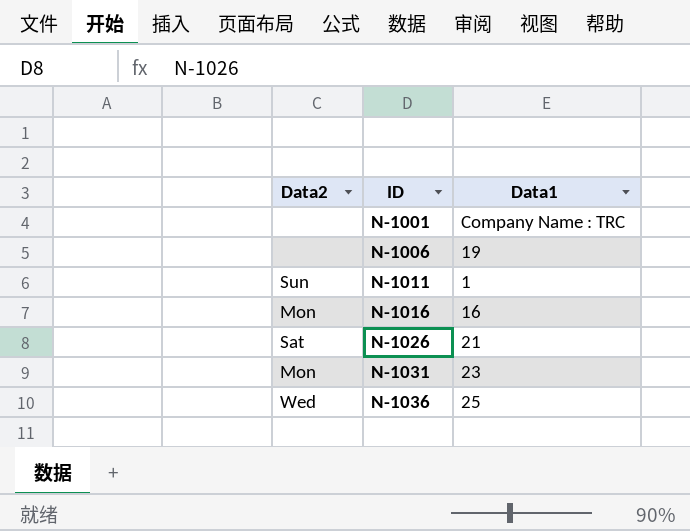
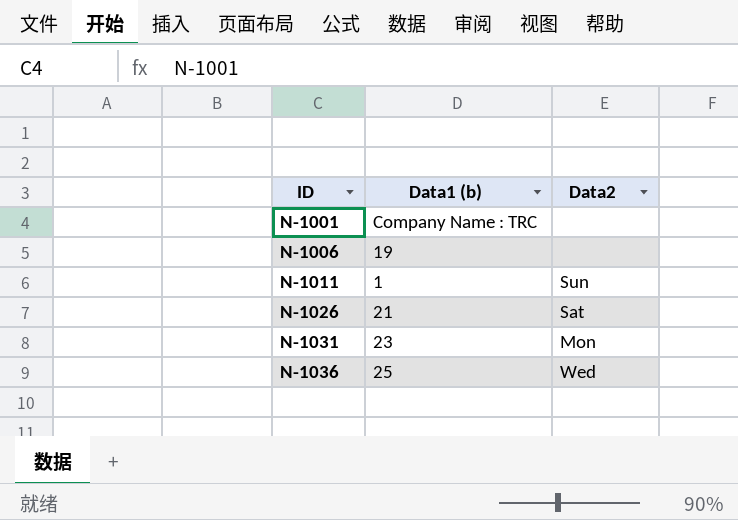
column name: Data1 -> Data1 (b)
column Data2 | position: 1 -> 3
row N-1016: Mon | 16 -> none

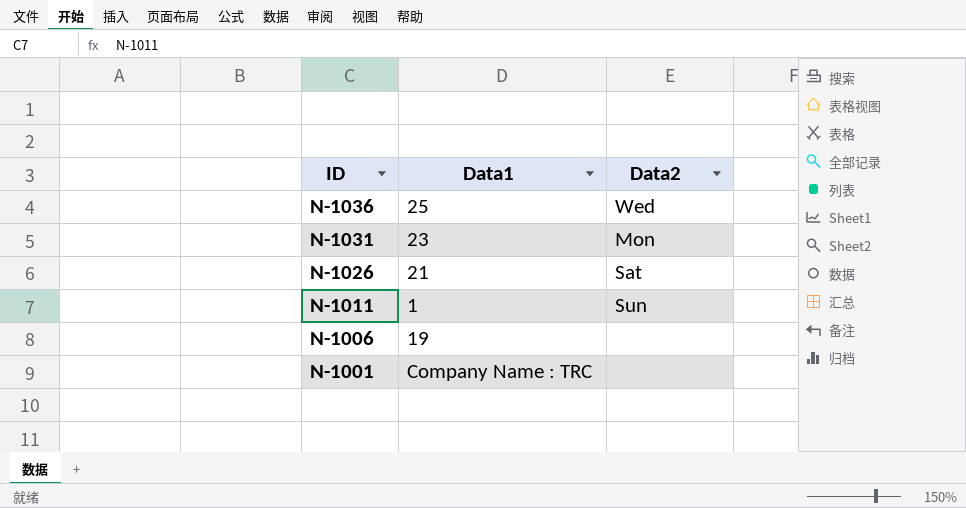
row order: ID ascending -> ID descending
column name: Data1 (b) -> Data1

